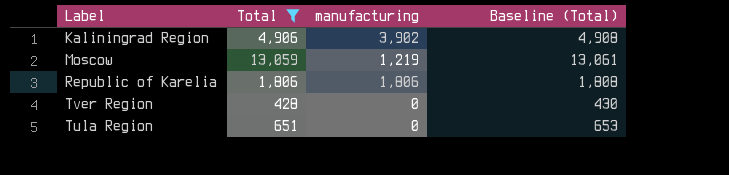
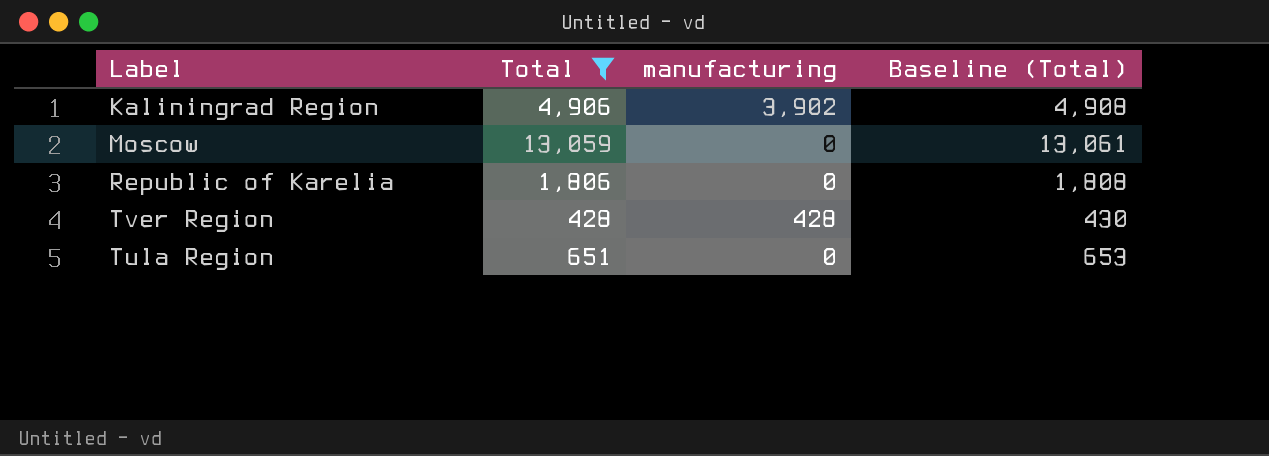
Moscow | manufacturing: 1,219 -> 0
Republic of Karelia | manufacturing: 1,806 -> 0
Tver Region | manufacturing: 0 -> 428

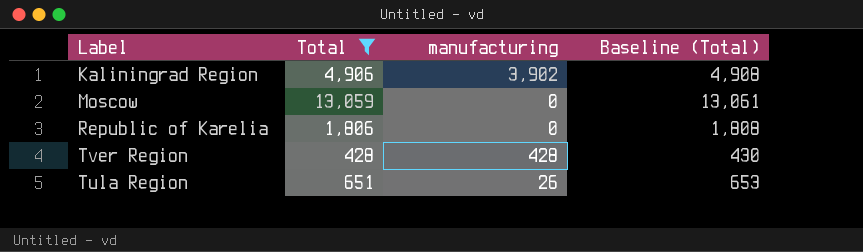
Tula Region | manufacturing: 0 -> 26

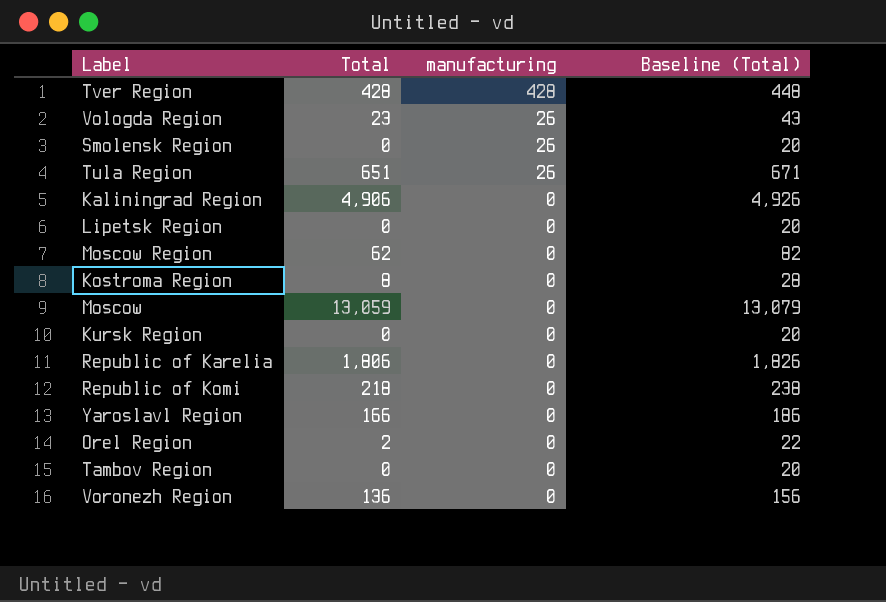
filter: Total >= 428 -> none
row order: none -> manufacturing descending
column Baseline (Total) | formula: [Total] + 2 -> [Total] + 20
Kaliningrad Region | manufacturing: 3,902 -> 0

